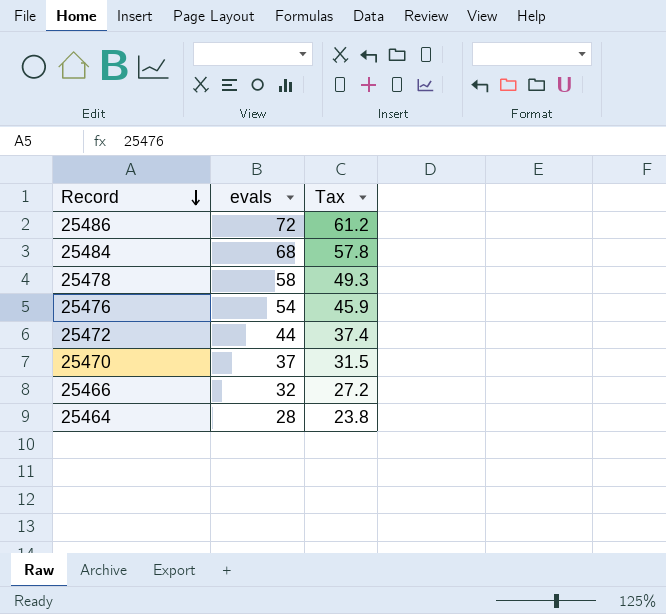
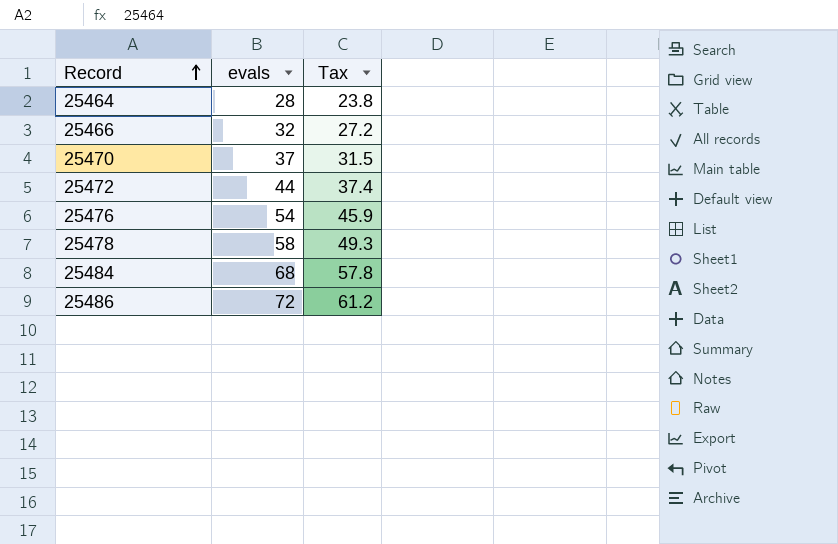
row order: Record descending -> Record ascending

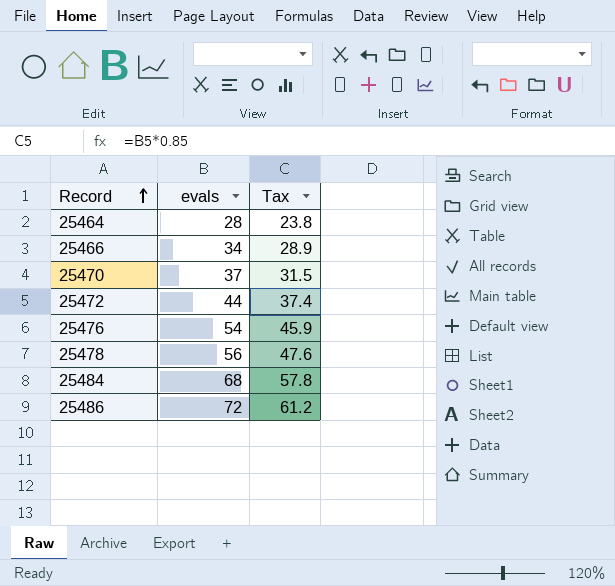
25466 | evals: 32 -> 34
25466 | Tax: 27.2 -> 28.9
25478 | evals: 58 -> 56
25478 | Tax: 49.3 -> 47.6

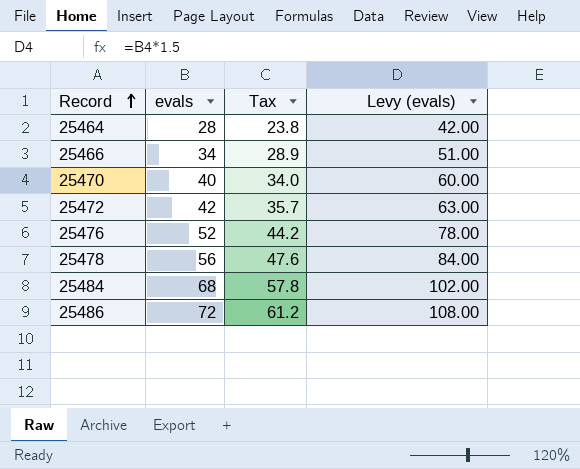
column Levy (evals) | formula: none -> [evals] * 1.5
25470 | evals: 37 -> 40
25470 | Tax: 31.5 -> 34.0
25472 | evals: 44 -> 42
25472 | Tax: 37.4 -> 35.7
25476 | evals: 54 -> 52
25476 | Tax: 45.9 -> 44.2

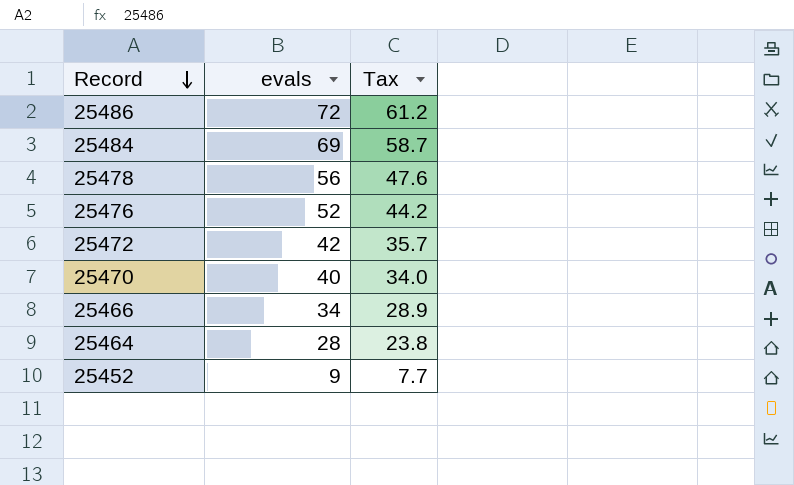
row order: Record ascending -> Record descending
column Levy (evals) | formula: [evals] * 1.5 -> none
25484 | evals: 68 -> 69
25484 | Tax: 57.8 -> 58.7
row 25452: none -> 9 | 7.7

